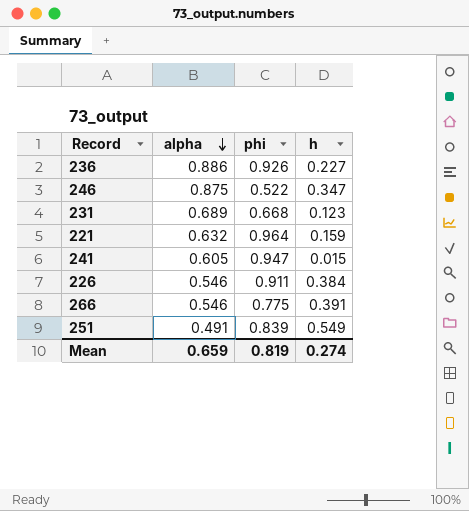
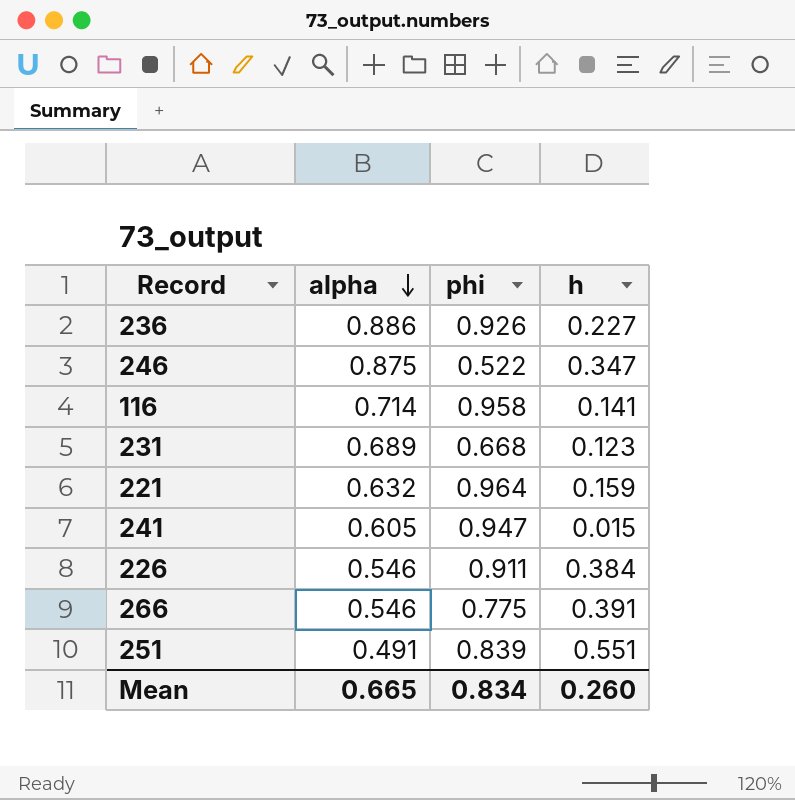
row 116: none -> 0.714 | 0.958 | 0.141
251 | h: 0.549 -> 0.551
Mean | alpha: 0.659 -> 0.665
Mean | phi: 0.819 -> 0.834
Mean | h: 0.274 -> 0.260

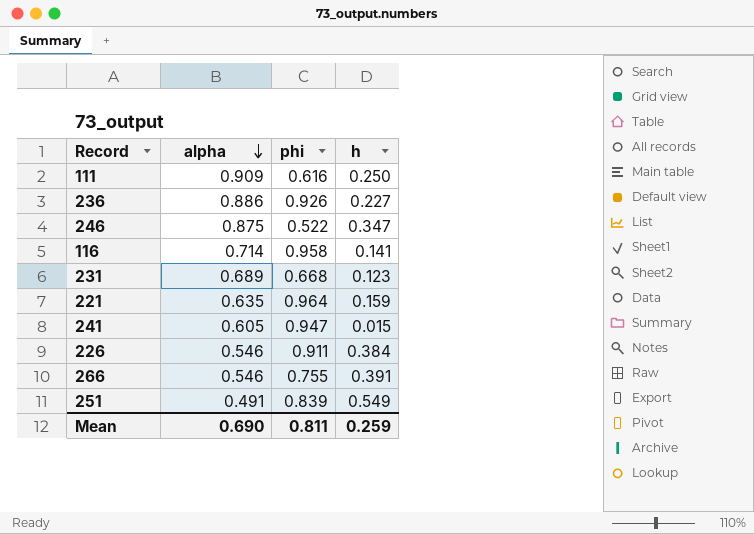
row 111: none -> 0.909 | 0.616 | 0.250
221 | alpha: 0.632 -> 0.635
266 | phi: 0.775 -> 0.755
251 | h: 0.551 -> 0.549
Mean | alpha: 0.665 -> 0.690
Mean | phi: 0.834 -> 0.811
Mean | h: 0.260 -> 0.259

